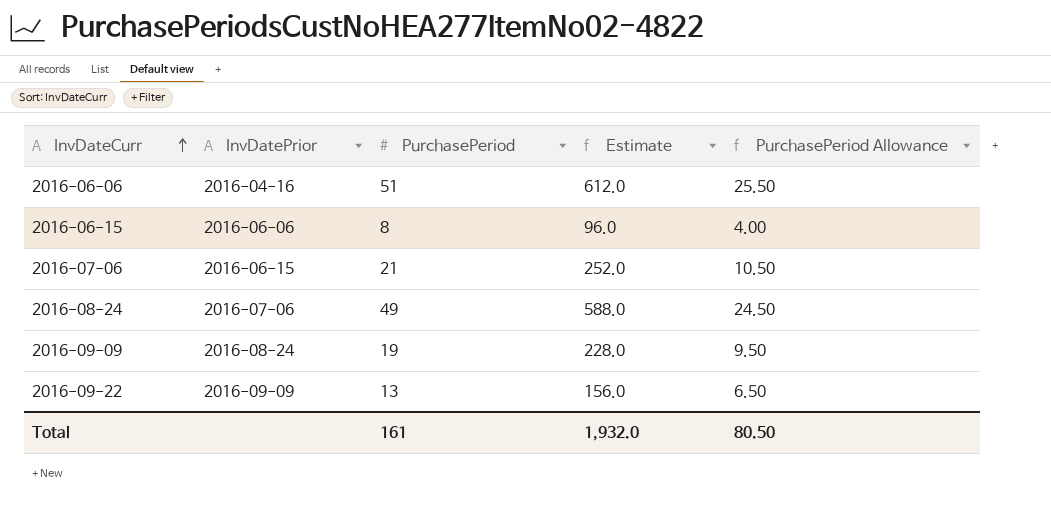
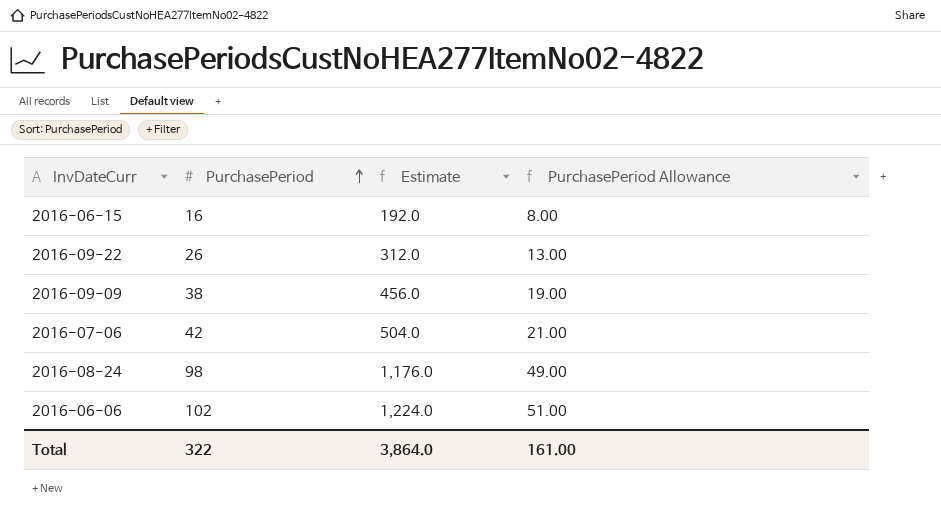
row order: InvDateCurr ascending -> PurchasePeriod ascending
column InvDatePrior | position: 2 -> none
2016-06-15 | PurchasePeriod: 8 -> 16
2016-06-15 | Estimate: 96.0 -> 192.0
2016-06-15 | PurchasePeriod Allowance: 4.00 -> 8.00
2016-09-22 | PurchasePeriod: 13 -> 26
2016-09-22 | Estimate: 156.0 -> 312.0
2016-09-22 | PurchasePeriod Allowance: 6.50 -> 13.00
2016-09-09 | PurchasePeriod: 19 -> 38
2016-09-09 | Estimate: 228.0 -> 456.0
2016-09-09 | PurchasePeriod Allowance: 9.50 -> 19.00
2016-07-06 | PurchasePeriod: 21 -> 42
2016-07-06 | Estimate: 252.0 -> 504.0
2016-07-06 | PurchasePeriod Allowance: 10.50 -> 21.00
2016-08-24 | PurchasePeriod: 49 -> 98
2016-08-24 | Estimate: 588.0 -> 1,176.0
2016-08-24 | PurchasePeriod Allowance: 24.50 -> 49.00
2016-06-06 | PurchasePeriod: 51 -> 102
2016-06-06 | Estimate: 612.0 -> 1,224.0
2016-06-06 | PurchasePeriod Allowance: 25.50 -> 51.00
Total | PurchasePeriod: 161 -> 322
Total | Estimate: 1,932.0 -> 3,864.0
Total | PurchasePeriod Allowance: 80.50 -> 161.00

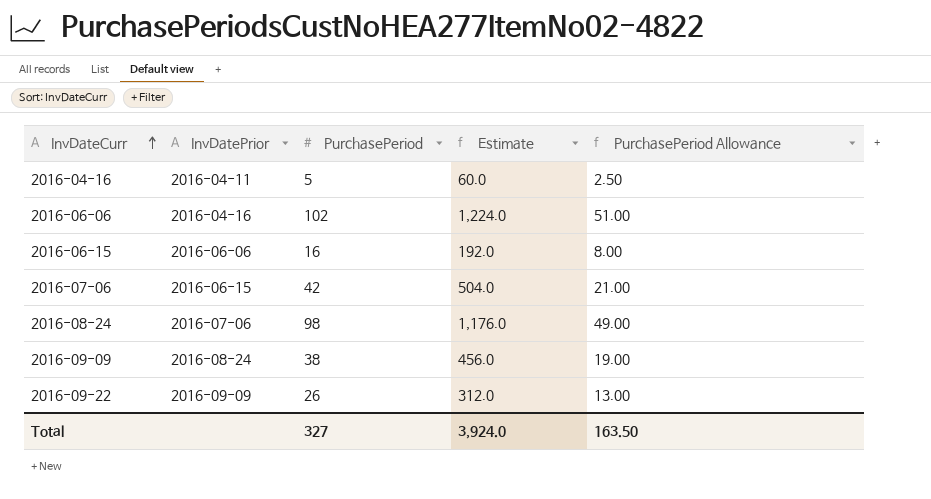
row order: PurchasePeriod ascending -> InvDateCurr ascending
column InvDatePrior | position: none -> 2
row 2016-04-16: none -> 2016-04-11 | 5 | 60.0 | 2.50
Total | PurchasePeriod: 322 -> 327
Total | Estimate: 3,864.0 -> 3,924.0
Total | PurchasePeriod Allowance: 161.00 -> 163.50

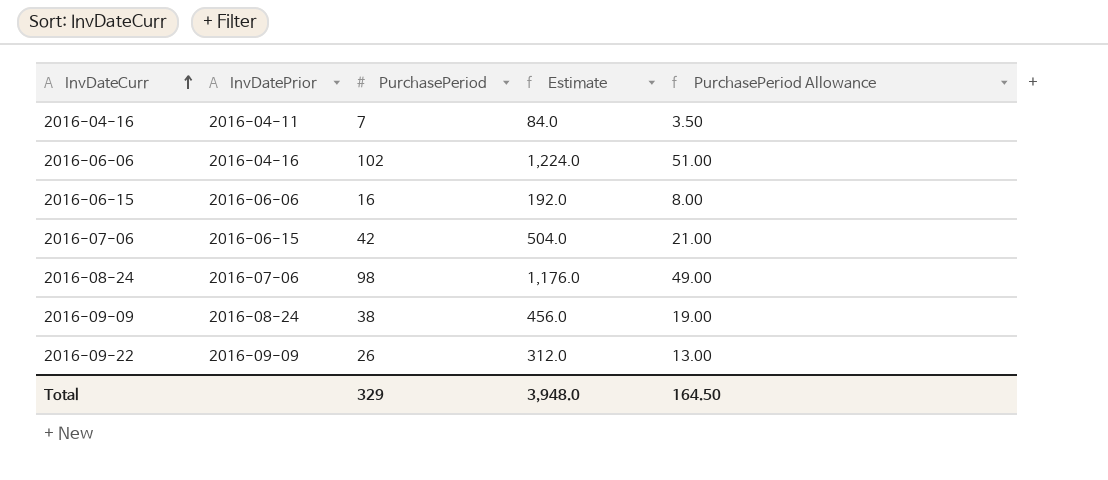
2016-04-16 | PurchasePeriod: 5 -> 7
2016-04-16 | Estimate: 60.0 -> 84.0
2016-04-16 | PurchasePeriod Allowance: 2.50 -> 3.50
Total | PurchasePeriod: 327 -> 329
Total | Estimate: 3,924.0 -> 3,948.0
Total | PurchasePeriod Allowance: 163.50 -> 164.50

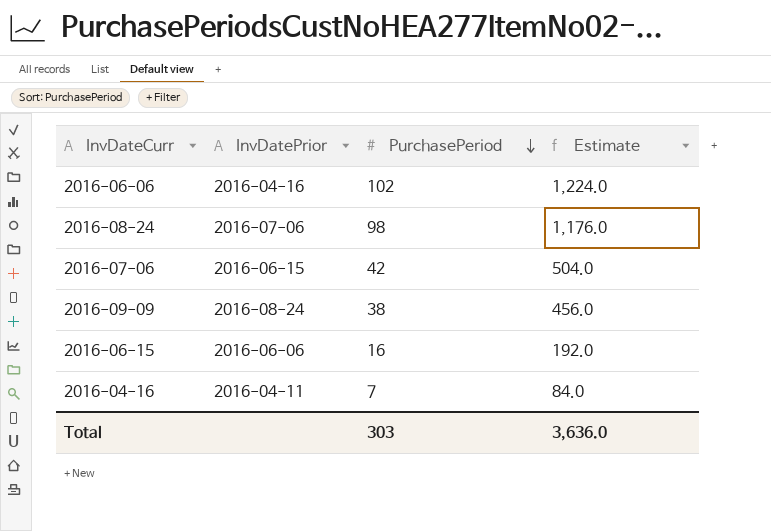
row order: InvDateCurr ascending -> PurchasePeriod descending
column PurchasePeriod Allowance | formula: [PurchasePeriod] * 0.5 -> none
row 2016-09-22: 2016-09-09 | 26 | 312.0 | 13.00 -> none
Total | PurchasePeriod: 329 -> 303
Total | Estimate: 3,948.0 -> 3,636.0

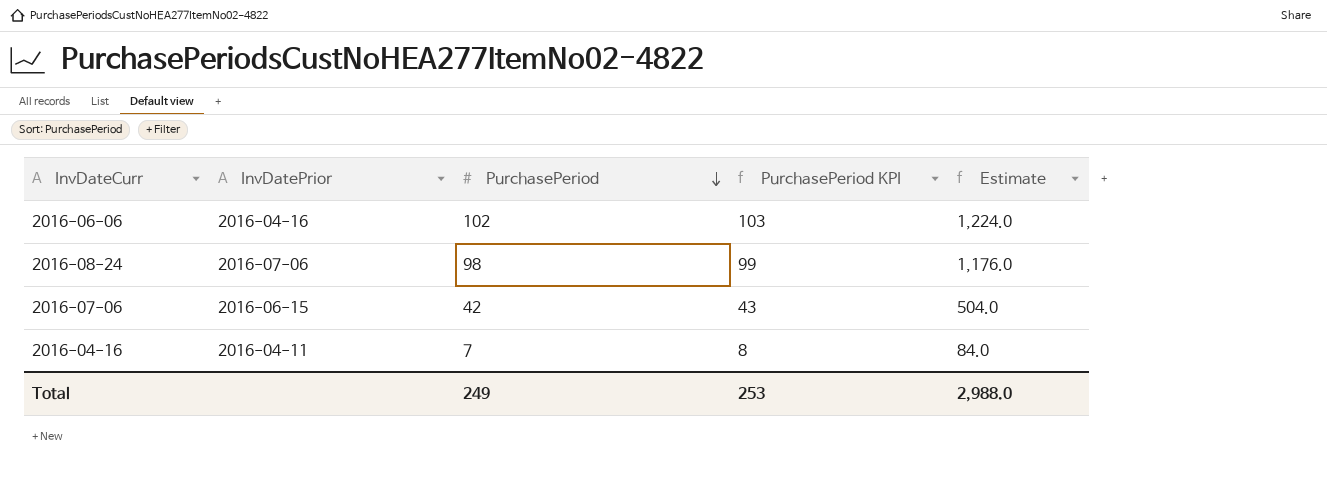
column PurchasePeriod KPI | formula: none -> [PurchasePeriod] + 1
row 2016-09-09: 2016-08-24 | 38 | 456.0 -> none
row 2016-06-15: 2016-06-06 | 16 | 192.0 -> none
Total | PurchasePeriod: 303 -> 249
Total | Estimate: 3,636.0 -> 2,988.0

